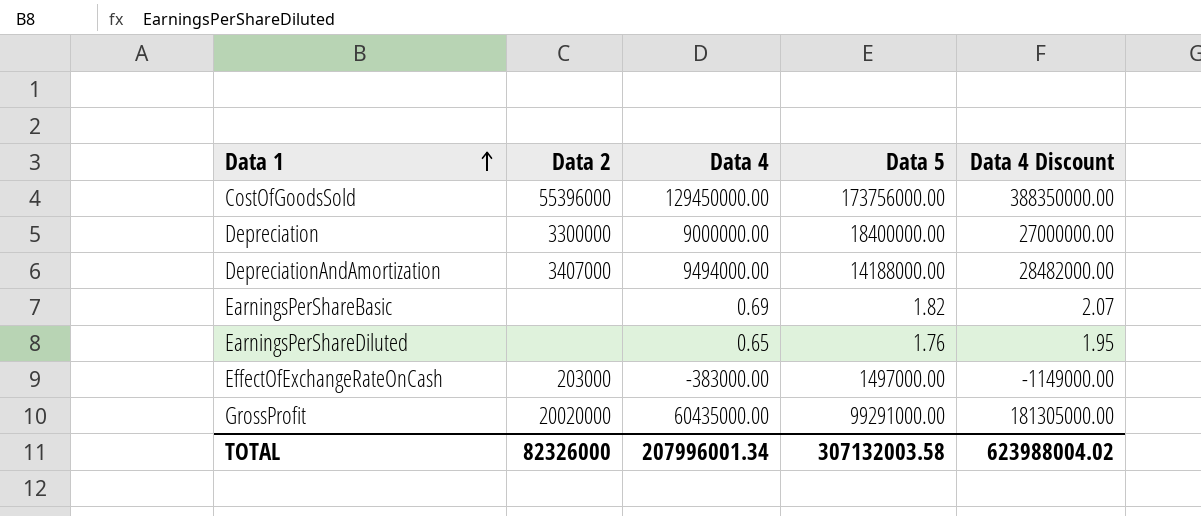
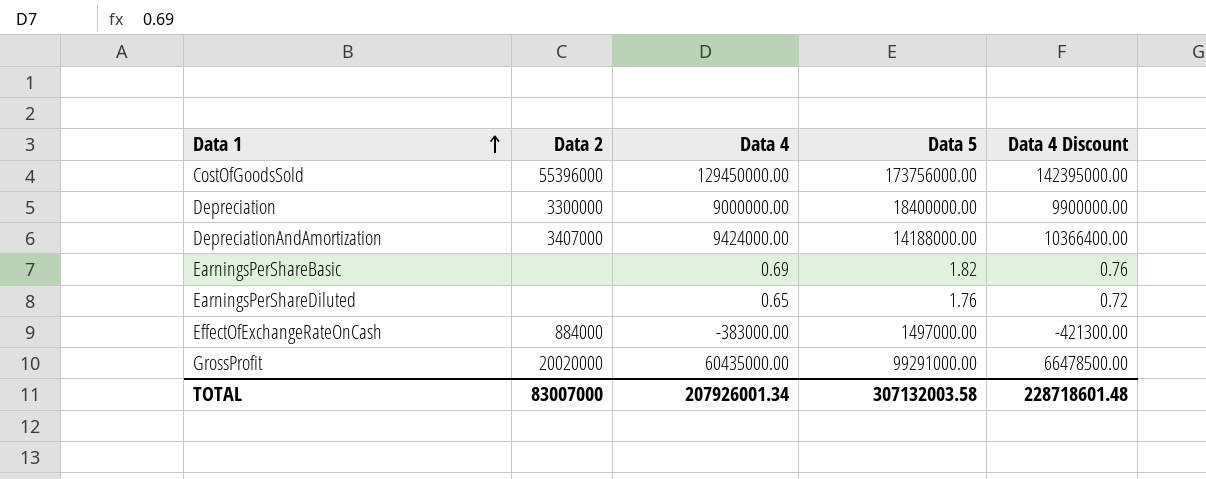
column Data 4 Discount | formula: [Data 4] * 3 -> [Data 4] * 1.1
DepreciationAndAmortization | Data 4: 9494000.00 -> 9424000.00
EffectOfExchangeRateOnCash | Data 2: 203000 -> 884000
TOTAL | Data 2: 82326000 -> 83007000
TOTAL | Data 4: 207996001.34 -> 207926001.34
TOTAL | Data 4 Discount: 623988004.02 -> 228718601.48

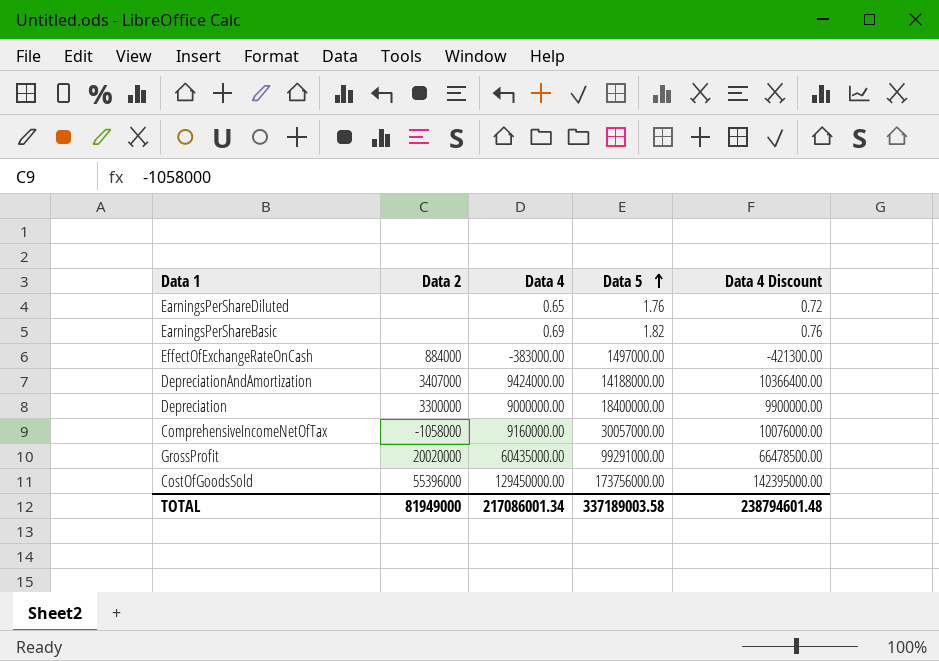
row order: Data 1 ascending -> Data 5 ascending
row ComprehensiveIncomeNetOfTax: none -> -1058000 | 9160000.00 | 30057000.00 | 10076000.00
TOTAL | Data 2: 83007000 -> 81949000
TOTAL | Data 4: 207926001.34 -> 217086001.34
TOTAL | Data 5: 307132003.58 -> 337189003.58
TOTAL | Data 4 Discount: 228718601.48 -> 238794601.48

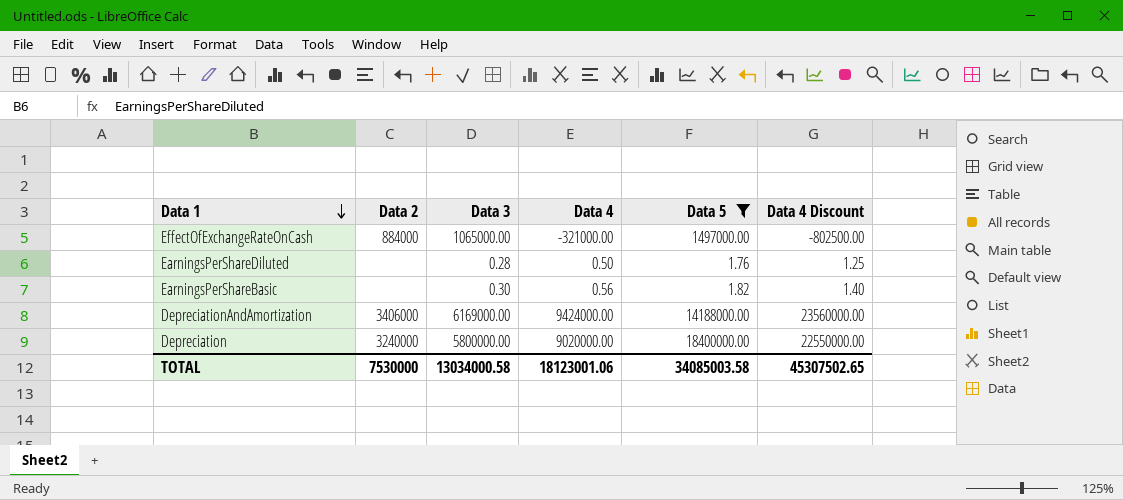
filter: none -> Data 5 <= 18400000.00
row order: Data 5 ascending -> Data 1 descending
column Data 3 | position: none -> 3
column Data 4 Discount | formula: [Data 4] * 1.1 -> [Data 4] * 2.5
EffectOfExchangeRateOnCash | Data 4: -383000.00 -> -321000.00
EarningsPerShareDiluted | Data 4: 0.65 -> 0.50
EarningsPerShareBasic | Data 4: 0.69 -> 0.56
DepreciationAndAmortization | Data 2: 3407000 -> 3406000
Depreciation | Data 2: 3300000 -> 3240000
Depreciation | Data 4: 9000000.00 -> 9020000.00
TOTAL | Data 2: 81949000 -> 7530000
TOTAL | Data 4: 217086001.34 -> 18123001.06
TOTAL | Data 5: 337189003.58 -> 34085003.58
TOTAL | Data 4 Discount: 238794601.48 -> 45307502.65

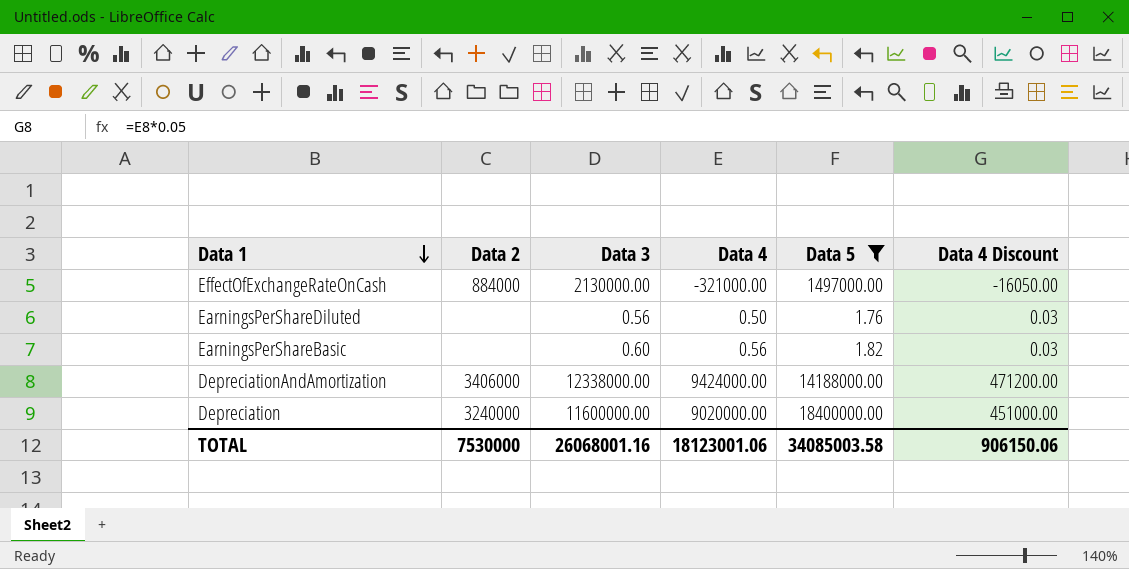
column Data 4 Discount | formula: [Data 4] * 2.5 -> [Data 4] * 0.05
EffectOfExchangeRateOnCash | Data 3: 1065000.00 -> 2130000.00
EarningsPerShareDiluted | Data 3: 0.28 -> 0.56
EarningsPerShareBasic | Data 3: 0.30 -> 0.60
DepreciationAndAmortization | Data 3: 6169000.00 -> 12338000.00
Depreciation | Data 3: 5800000.00 -> 11600000.00
TOTAL | Data 3: 13034000.58 -> 26068001.16
TOTAL | Data 4 Discount: 45307502.65 -> 906150.06

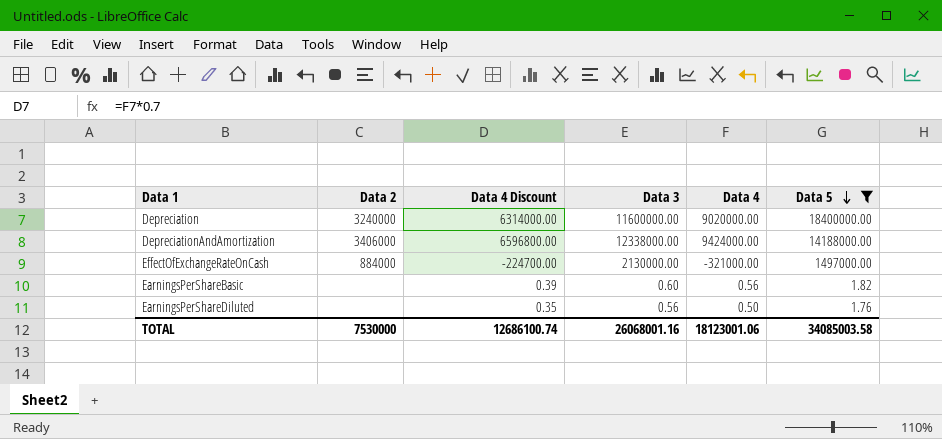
row order: Data 1 descending -> Data 5 descending
column Data 4 Discount | formula: [Data 4] * 0.05 -> [Data 4] * 0.7
column Data 4 Discount | position: 6 -> 3
TOTAL | Data 4 Discount: 906150.06 -> 12686100.74

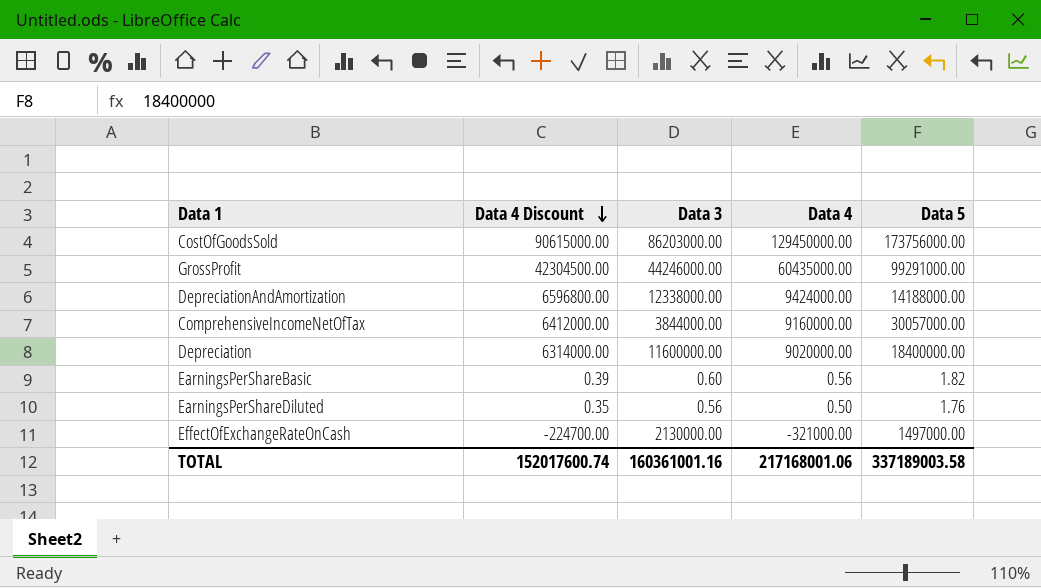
filter: Data 5 <= 18400000.00 -> none
row order: Data 5 descending -> Data 4 Discount descending
column Data 2 | position: 2 -> none
TOTAL | Data 4 Discount: 12686100.74 -> 152017600.74
TOTAL | Data 3: 26068001.16 -> 160361001.16
TOTAL | Data 4: 18123001.06 -> 217168001.06
TOTAL | Data 5: 34085003.58 -> 337189003.58

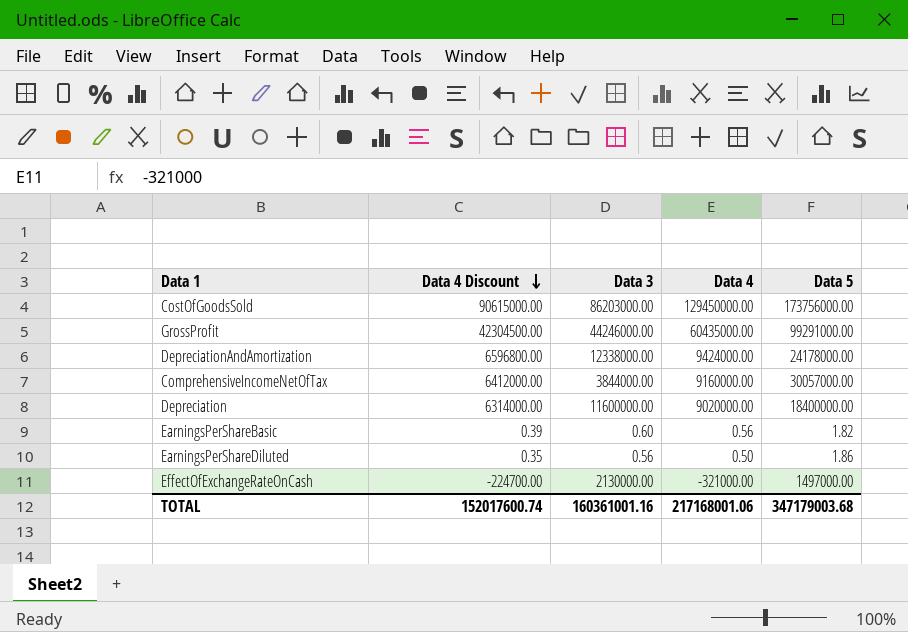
DepreciationAndAmortization | Data 5: 14188000.00 -> 24178000.00
EarningsPerShareDiluted | Data 5: 1.76 -> 1.86
TOTAL | Data 5: 337189003.58 -> 347179003.68

